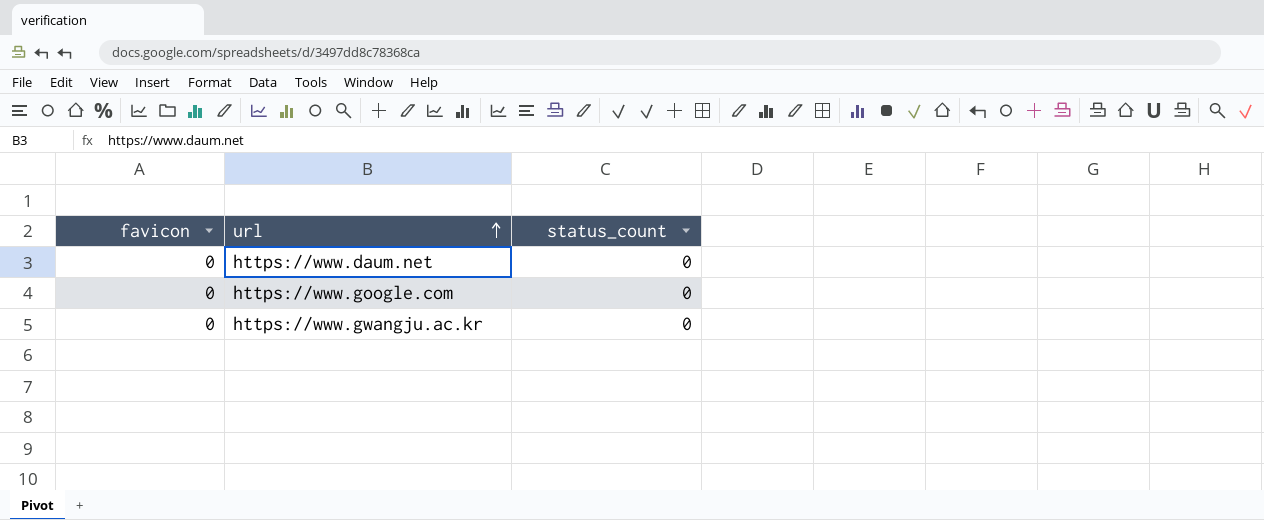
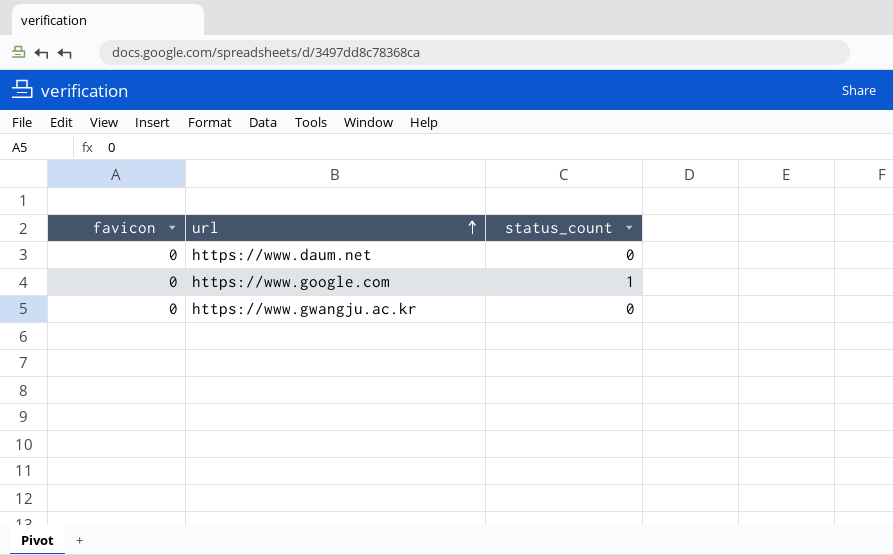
https://www.google.com | status_count: 0 -> 1

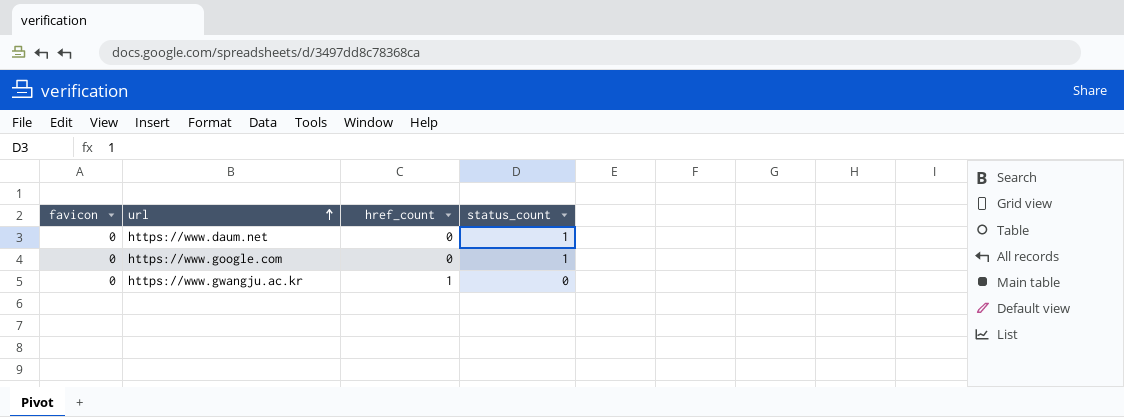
column href_count | position: none -> 3
https://www.daum.net | status_count: 0 -> 1

